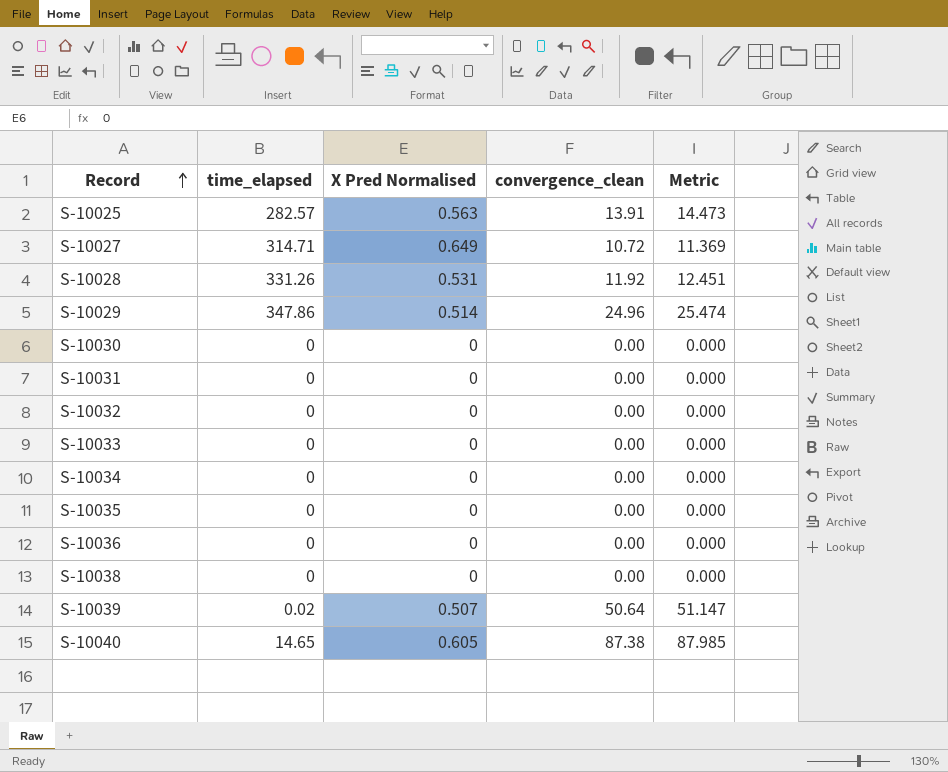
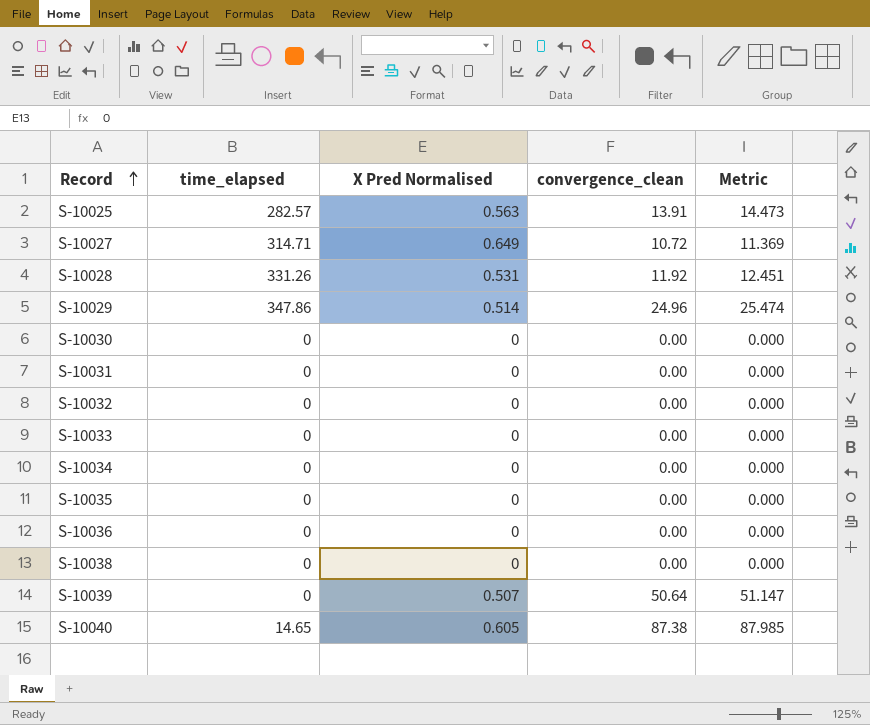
S-10039 | time_elapsed: 0.02 -> 0

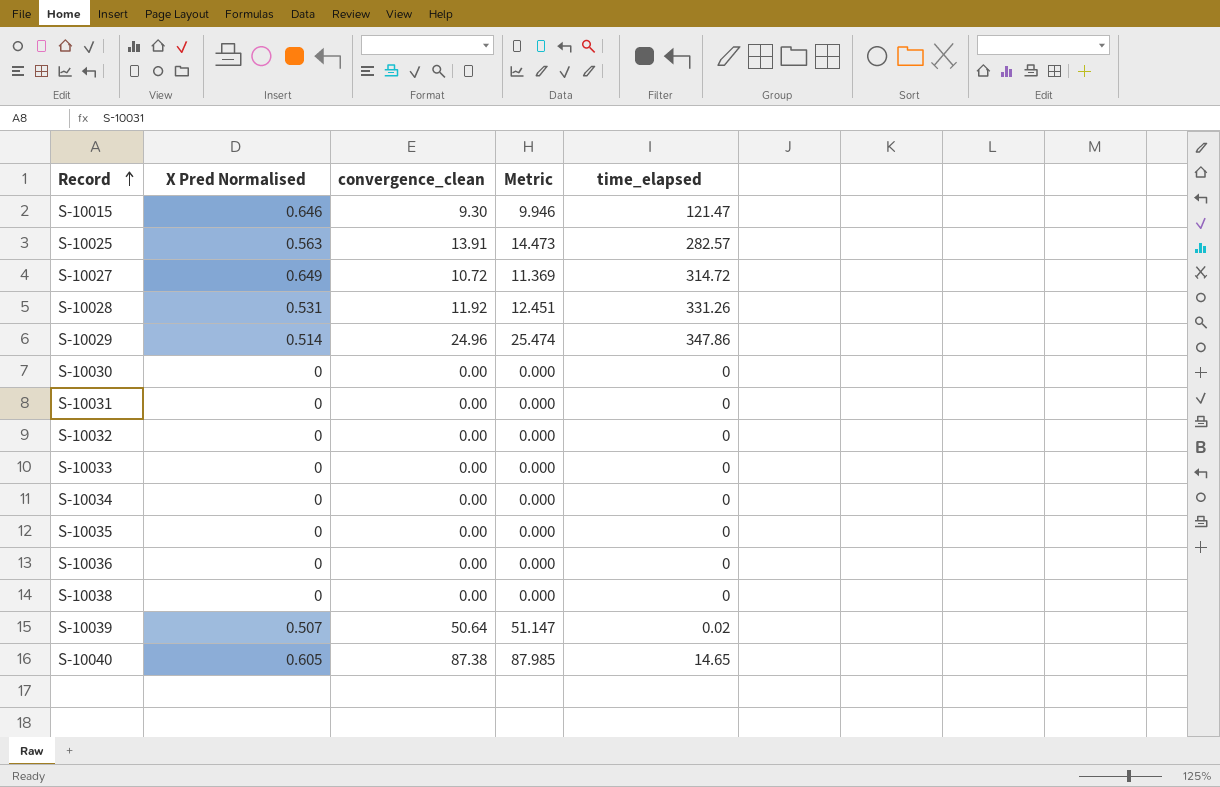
column time_elapsed | position: 2 -> 5
row S-10015: none -> 0.646 | 9.30 | 9.946 | 121.47
S-10027 | time_elapsed: 314.71 -> 314.72
S-10039 | time_elapsed: 0 -> 0.02

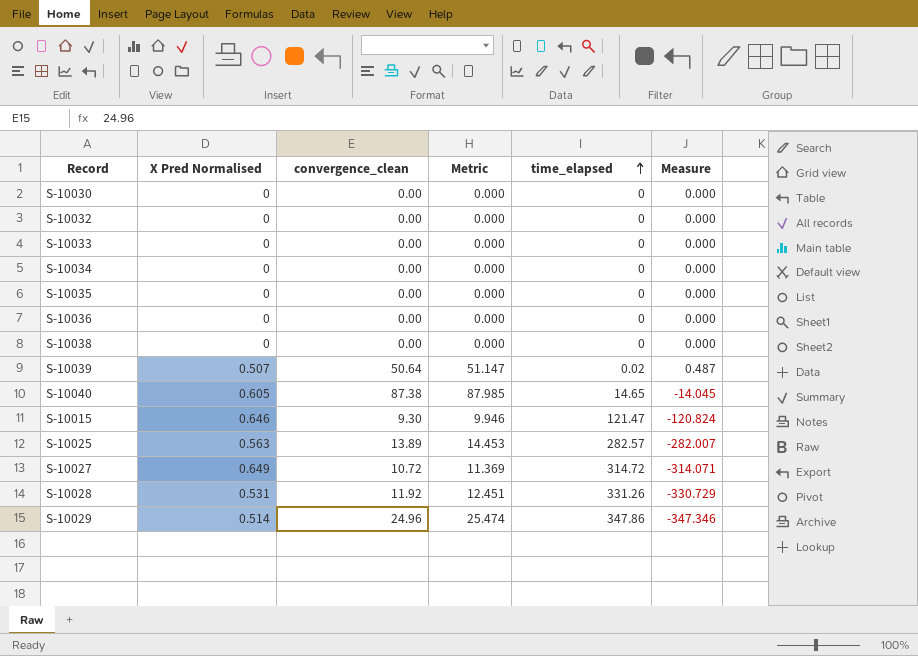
row order: Record ascending -> time_elapsed ascending
column Measure | formula: none -> [X Pred Normalised] - [time_elapsed]
row S-10031: 0 | 0.00 | 0.000 | 0 -> none
S-10025 | convergence_clean: 13.91 -> 13.89
S-10025 | Metric: 14.473 -> 14.453

